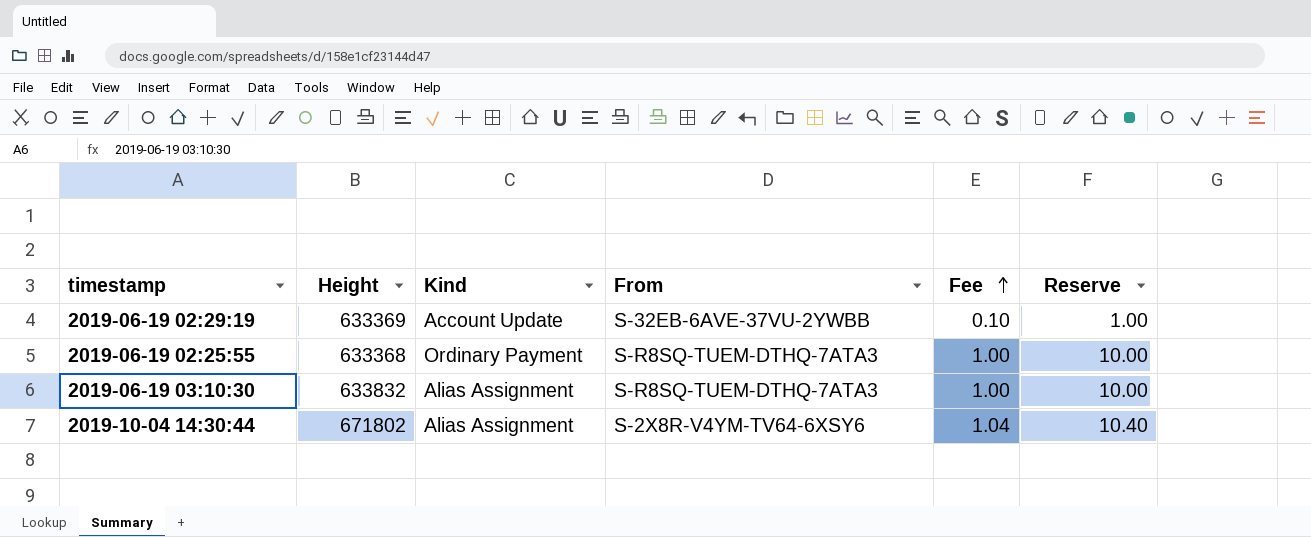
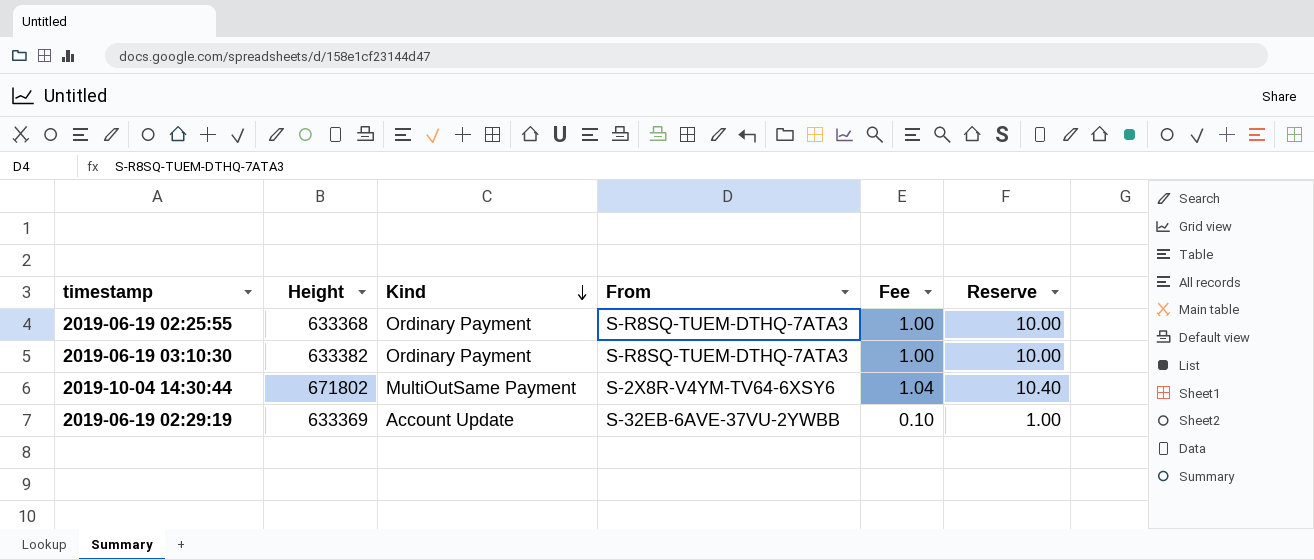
row order: Fee ascending -> Kind descending
2019-06-19 03:10:30 | Height: 633832 -> 633382
2019-06-19 03:10:30 | Kind: Alias Assignment -> Ordinary Payment
2019-10-04 14:30:44 | Kind: Alias Assignment -> MultiOutSame Payment

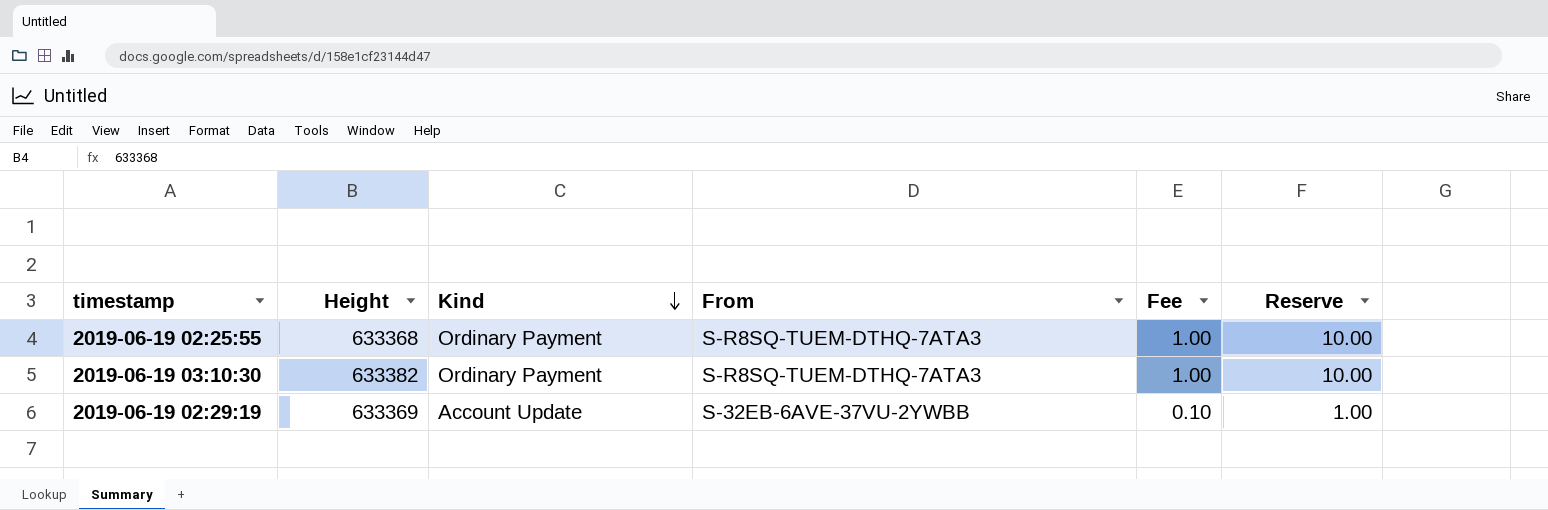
row 2019-10-04 14:30:44: 671802 | MultiOutSame Payment | S-2X8R-V4YM-TV64-6XSY6 | 1.04 | 10.40 -> none

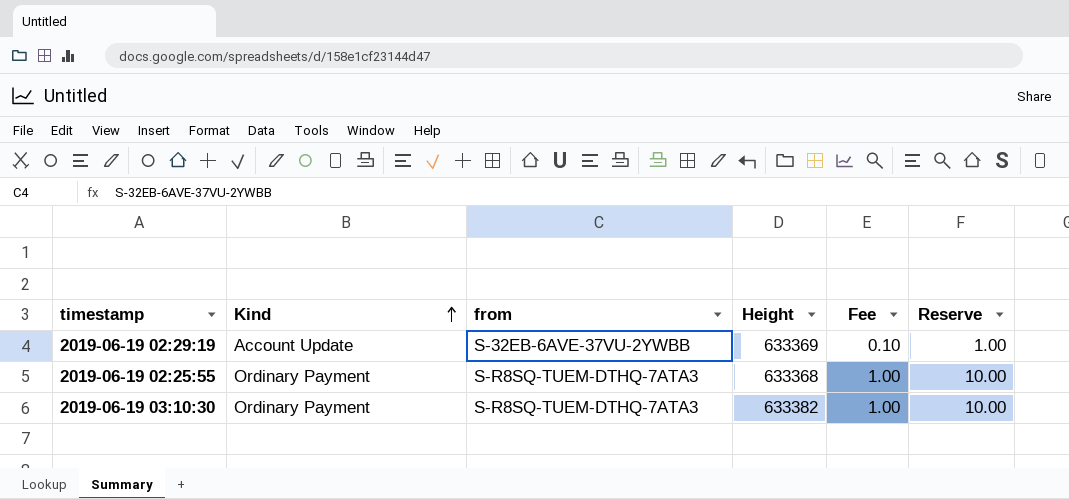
row order: Kind descending -> Kind ascending
column name: From -> from
column Height | position: 2 -> 4

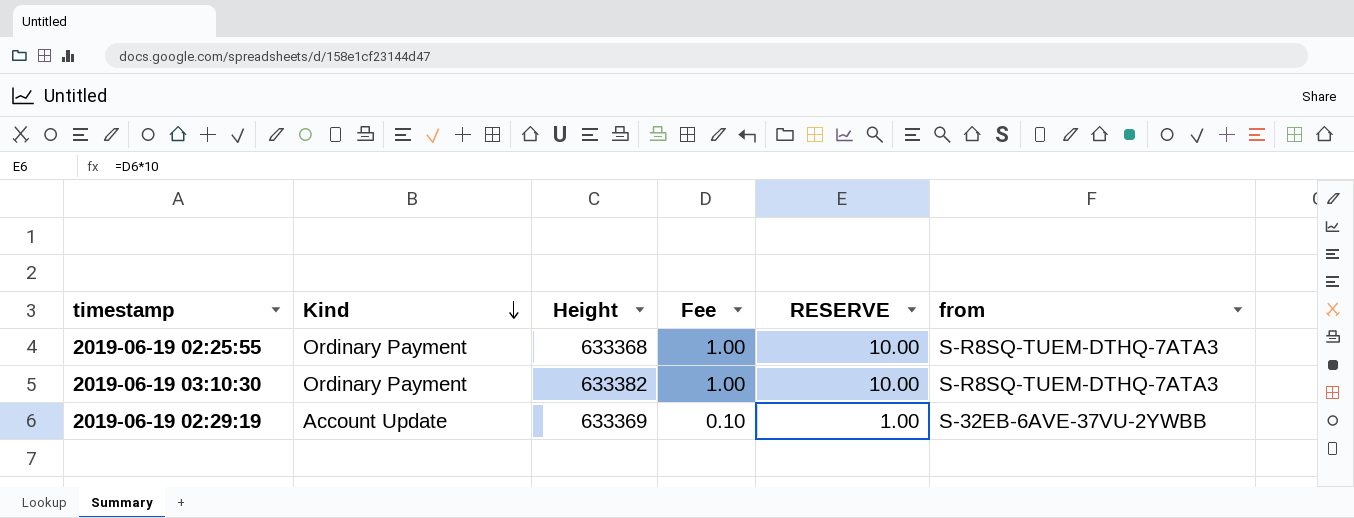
row order: Kind ascending -> Kind descending
column name: Reserve -> RESERVE
column from | position: 3 -> 6

